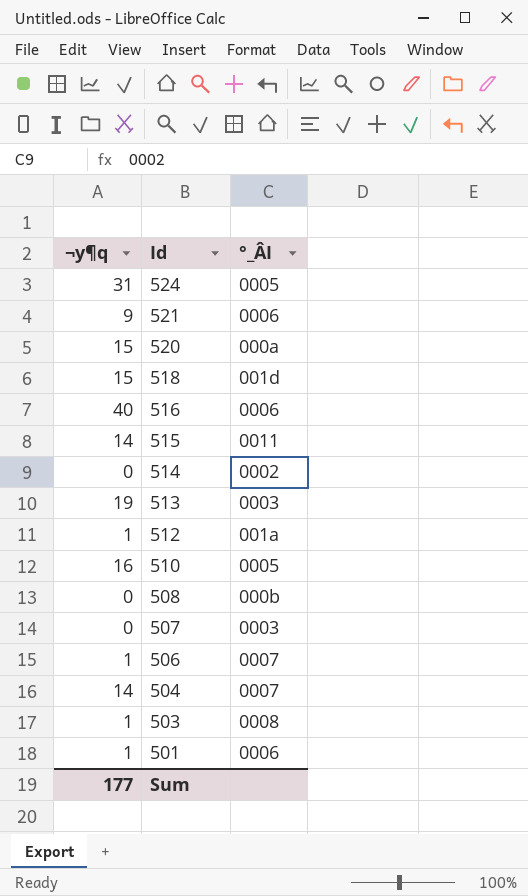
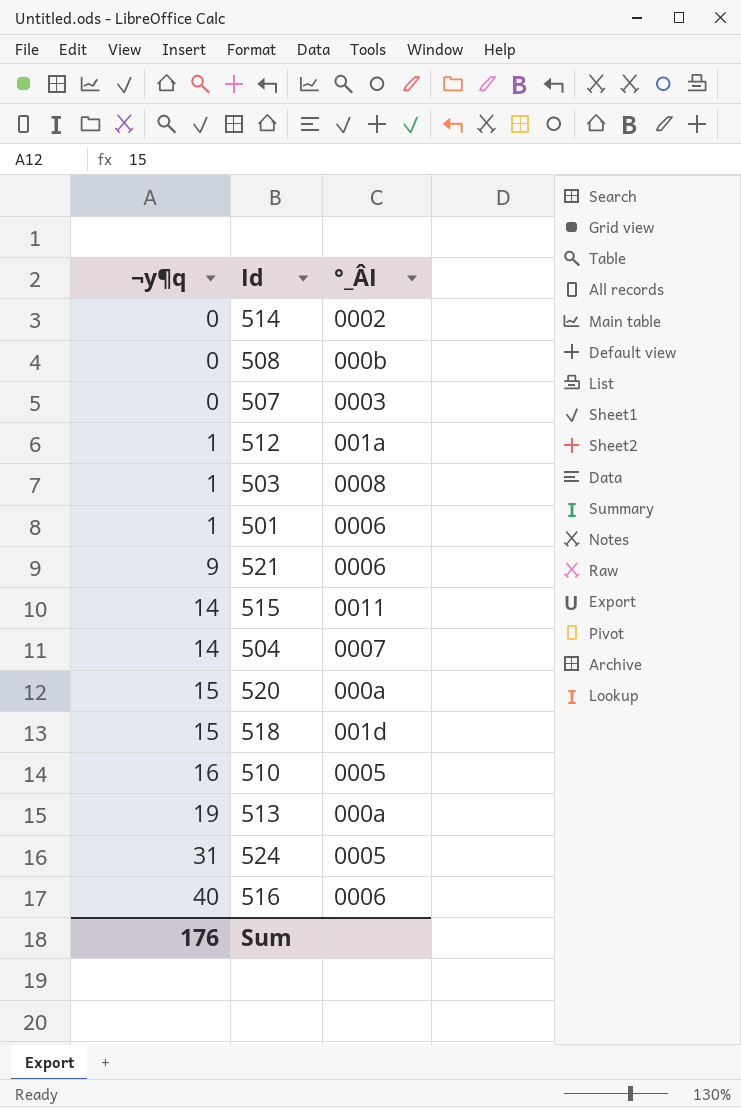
row order: Id descending -> ¬y¶q ascending
row 506: 1 | 0007 -> none
513 | °_ÂI: 0003 -> 000a
Sum | ¬y¶q: 177 -> 176

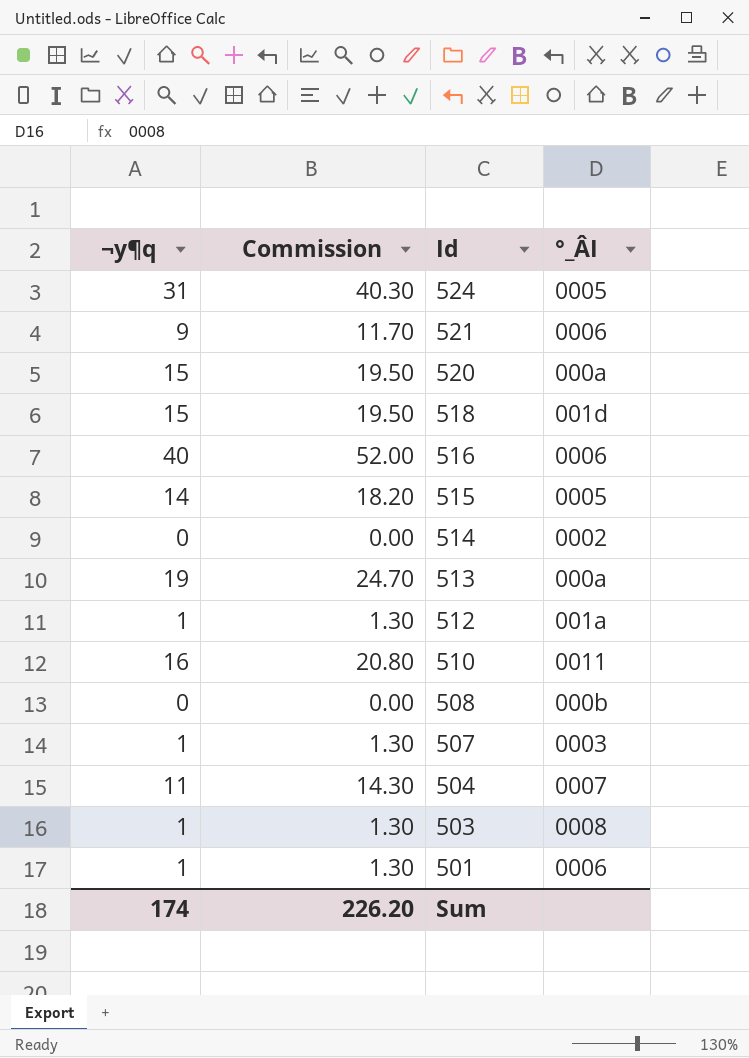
row order: ¬y¶q ascending -> Id descending
column Commission | formula: none -> [¬y¶q] * 1.3
515 | °_ÂI: 0011 -> 0005
510 | °_ÂI: 0005 -> 0011
507 | ¬y¶q: 0 -> 1
504 | ¬y¶q: 14 -> 11
Sum | ¬y¶q: 176 -> 174

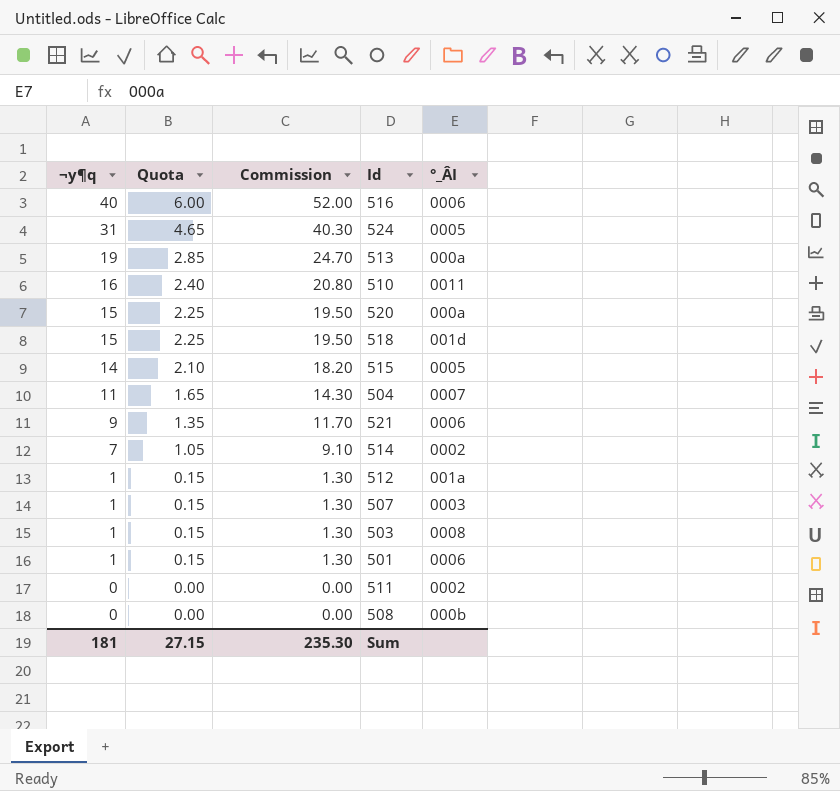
row order: Id descending -> ¬y¶q descending
column Quota | formula: none -> [¬y¶q] * 0.15
514 | ¬y¶q: 0 -> 7
514 | Commission: 0.00 -> 9.10
row 511: none -> 0 | 0.00 | 0.00 | 0002
Sum | ¬y¶q: 174 -> 181
Sum | Commission: 226.20 -> 235.30

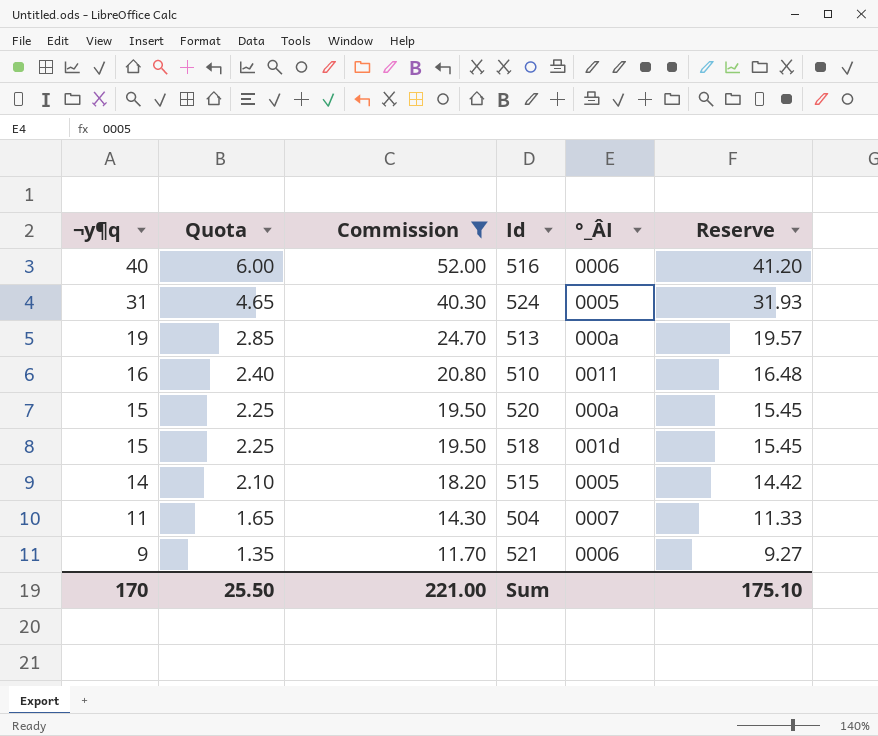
filter: none -> Commission >= 11.70
column Reserve | formula: none -> [¬y¶q] * 1.03
Sum | ¬y¶q: 181 -> 170
Sum | Quota: 27.15 -> 25.50
Sum | Commission: 235.30 -> 221.00

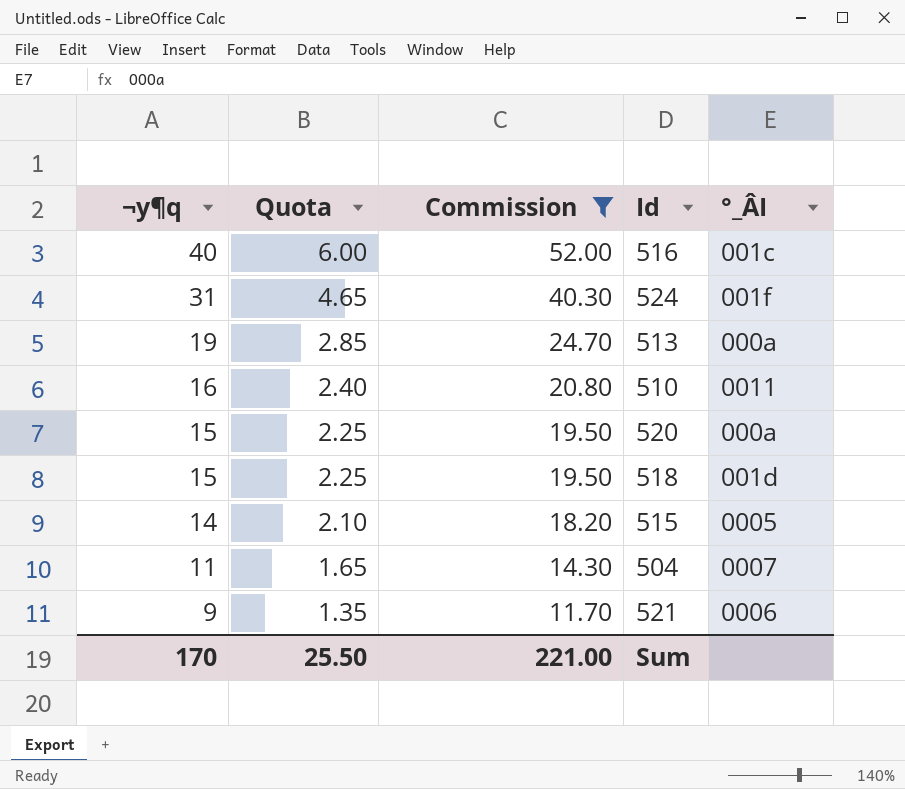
column Reserve | formula: [¬y¶q] * 1.03 -> none
516 | °_ÂI: 0006 -> 001c
524 | °_ÂI: 0005 -> 001f

